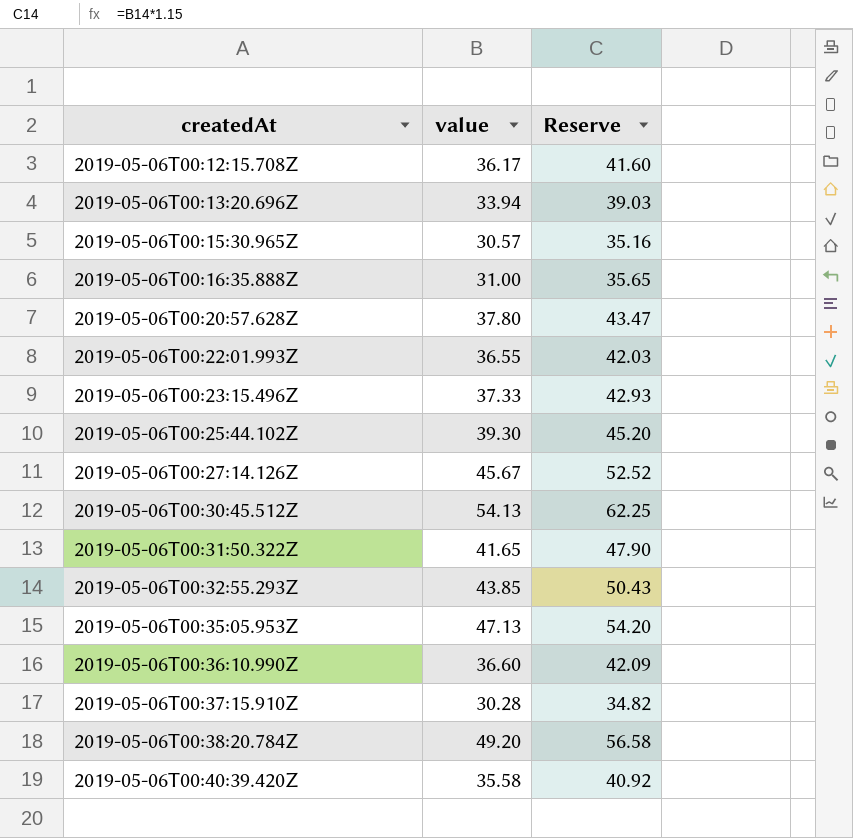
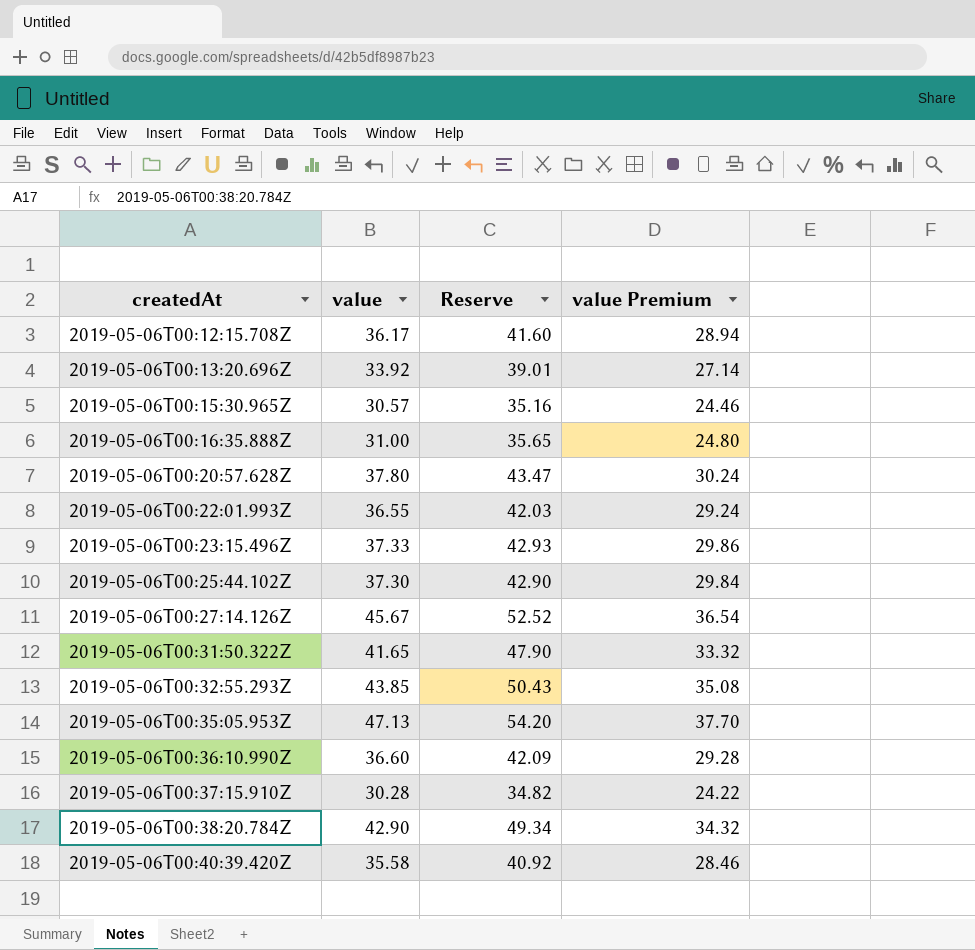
column value Premium | formula: none -> [value] * 0.8
row 2019-05-06T00:30:45.512Z: 54.13 | 62.25 -> none
2019-05-06T00:13:20.696Z | value: 33.94 -> 33.92
2019-05-06T00:13:20.696Z | Reserve: 39.03 -> 39.01
2019-05-06T00:25:44.102Z | value: 39.30 -> 37.30
2019-05-06T00:25:44.102Z | Reserve: 45.20 -> 42.90
2019-05-06T00:38:20.784Z | value: 49.20 -> 42.90
2019-05-06T00:38:20.784Z | Reserve: 56.58 -> 49.34

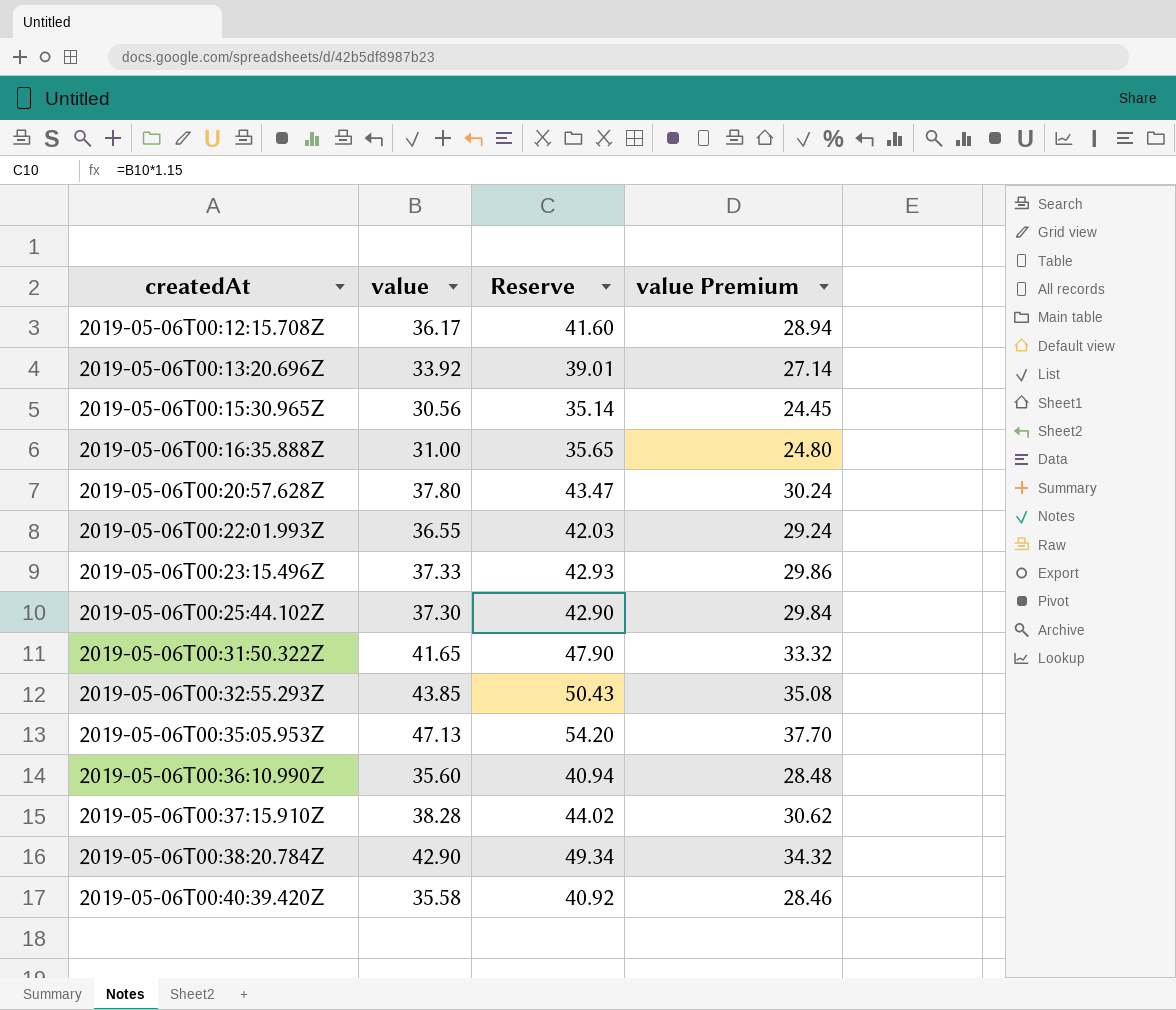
row 2019-05-06T00:27:14.126Z: 45.67 | 52.52 | 36.54 -> none
2019-05-06T00:15:30.965Z | value: 30.57 -> 30.56
2019-05-06T00:15:30.965Z | Reserve: 35.16 -> 35.14
2019-05-06T00:15:30.965Z | value Premium: 24.46 -> 24.45
2019-05-06T00:36:10.990Z | value: 36.60 -> 35.60
2019-05-06T00:36:10.990Z | Reserve: 42.09 -> 40.94
2019-05-06T00:36:10.990Z | value Premium: 29.28 -> 28.48
2019-05-06T00:37:15.910Z | value: 30.28 -> 38.28
2019-05-06T00:37:15.910Z | Reserve: 34.82 -> 44.02
2019-05-06T00:37:15.910Z | value Premium: 24.22 -> 30.62

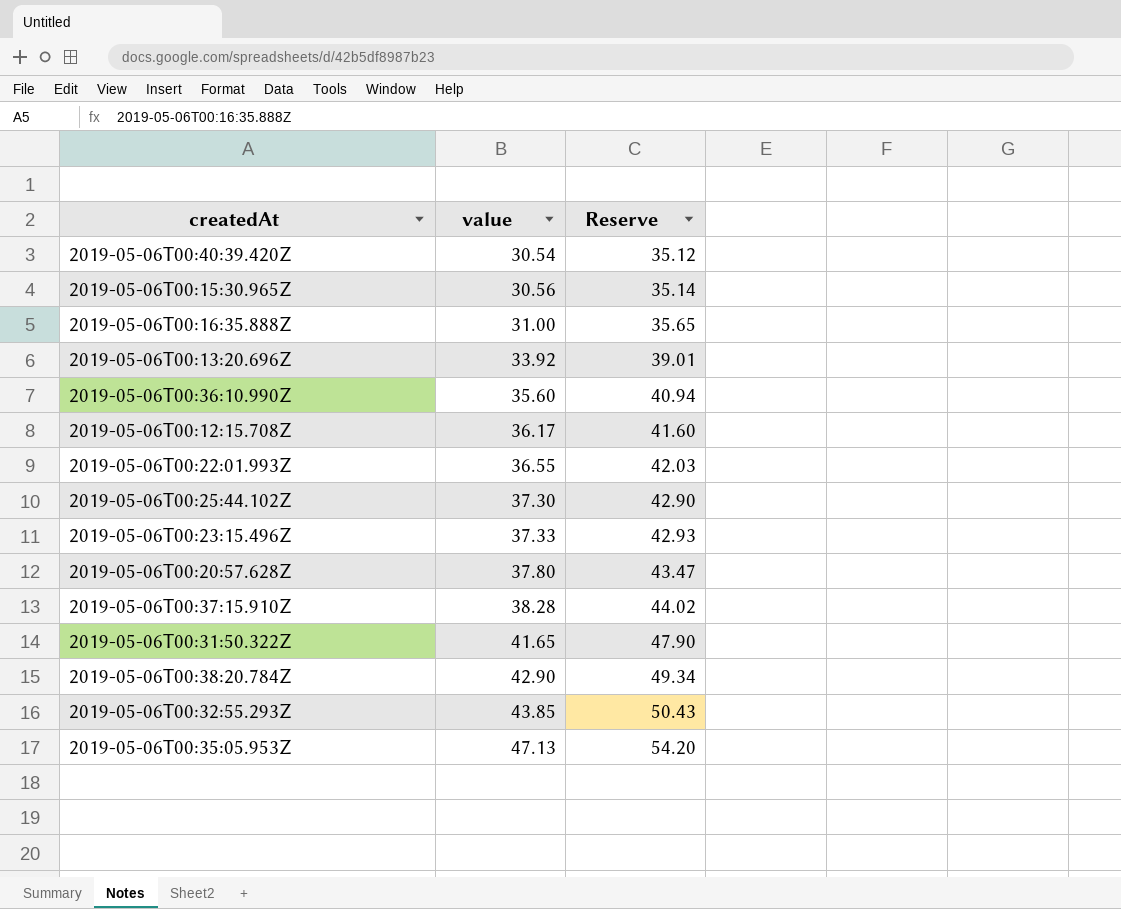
row order: createdAt ascending -> value ascending
column value Premium | formula: [value] * 0.8 -> none
2019-05-06T00:40:39.420Z | value: 35.58 -> 30.54
2019-05-06T00:40:39.420Z | Reserve: 40.92 -> 35.12

